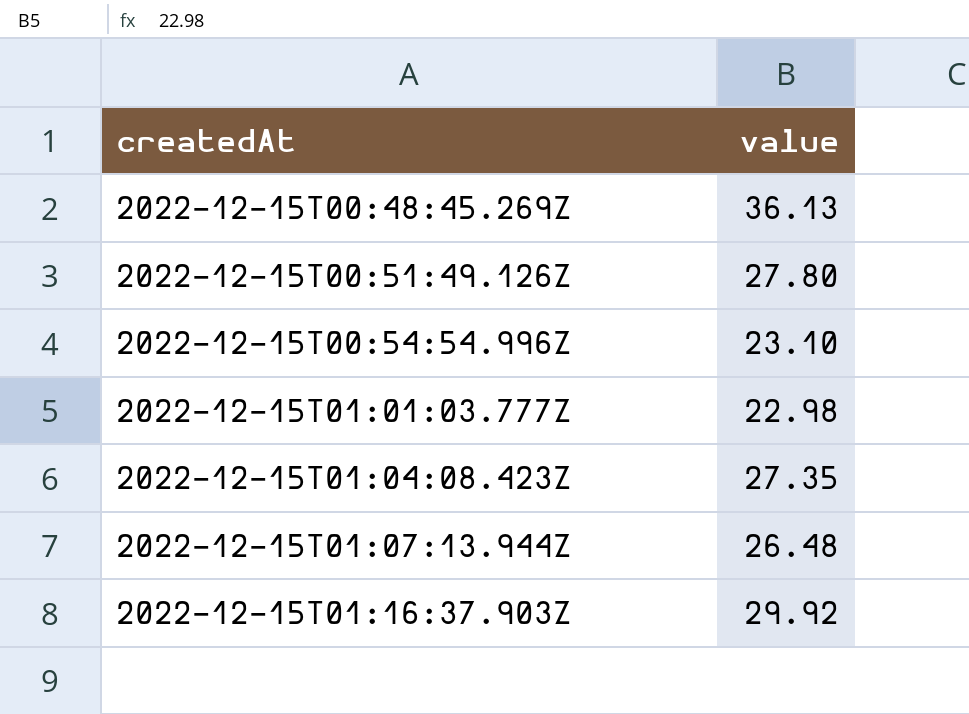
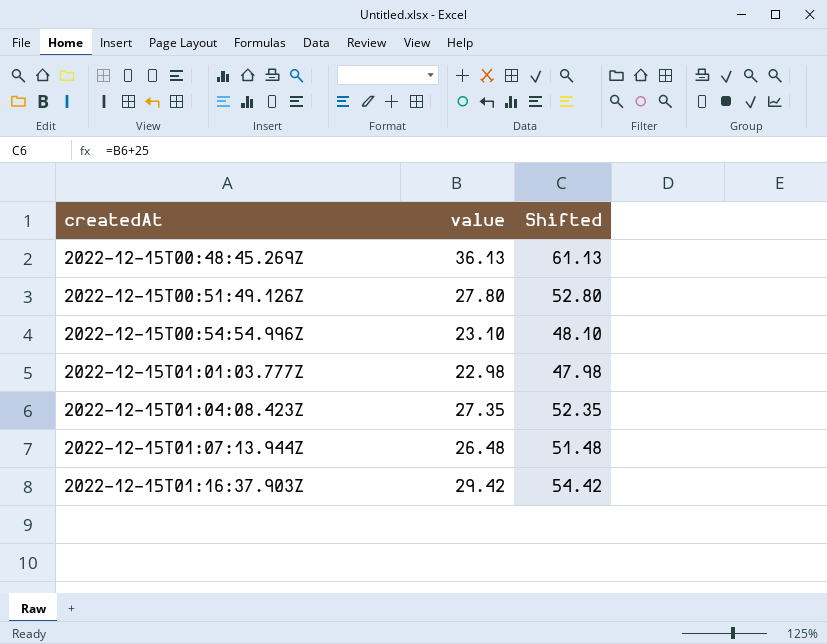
column Shifted | formula: none -> [value] + 25
2022-12-15T01:16:37.903Z | value: 29.92 -> 29.42

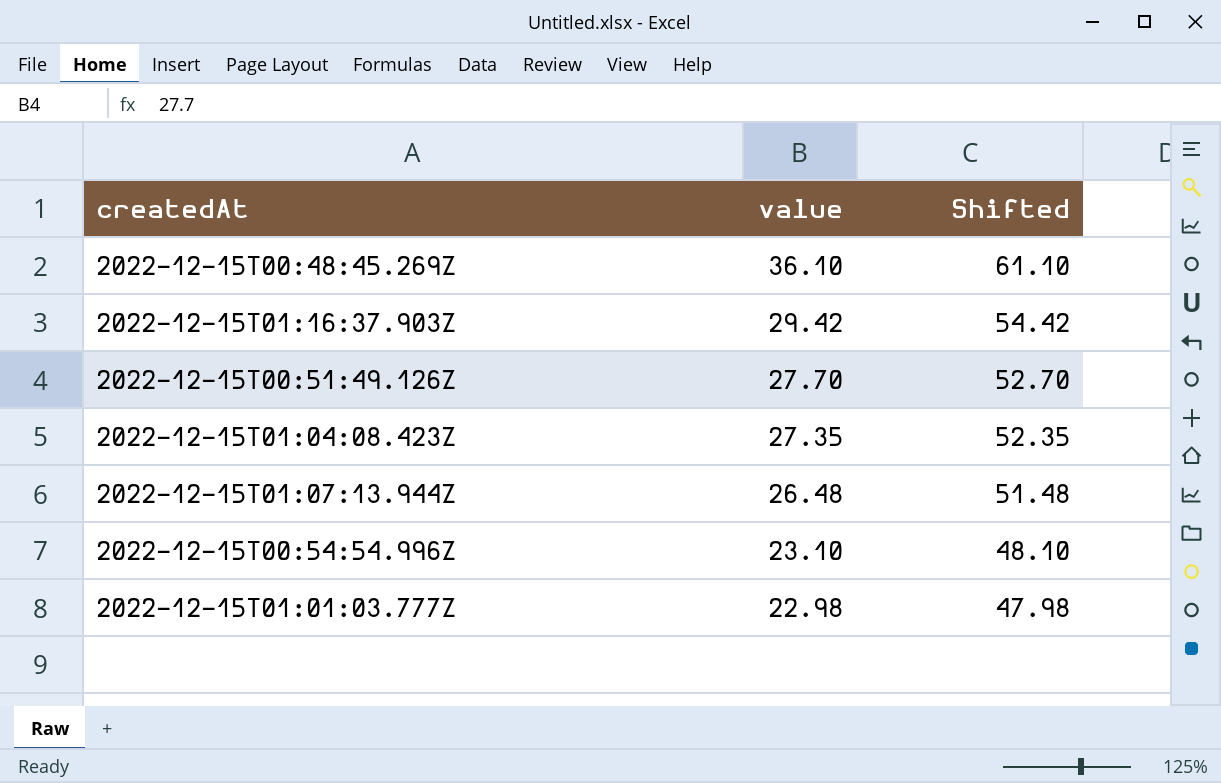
row order: createdAt ascending -> value descending
2022-12-15T00:48:45.269Z | value: 36.13 -> 36.10
2022-12-15T00:48:45.269Z | Shifted: 61.13 -> 61.10
2022-12-15T00:51:49.126Z | value: 27.80 -> 27.70
2022-12-15T00:51:49.126Z | Shifted: 52.80 -> 52.70

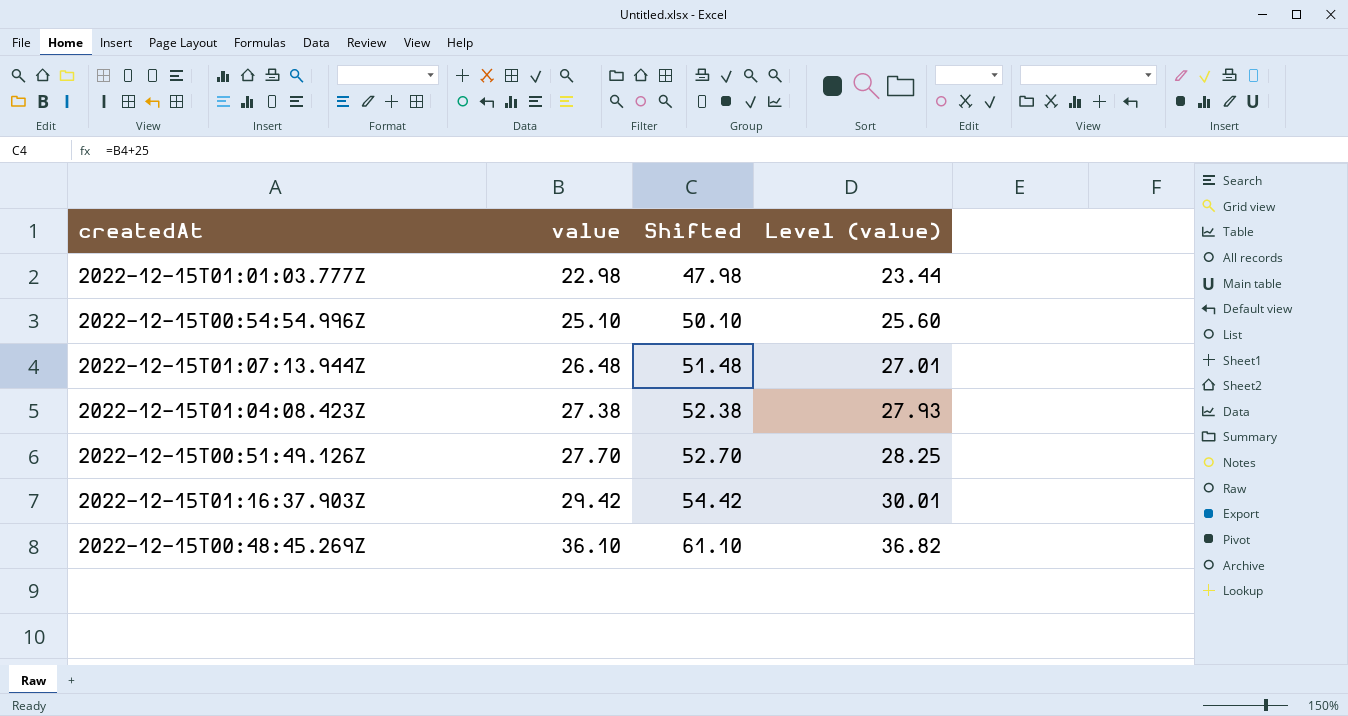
row order: value descending -> value ascending
column Level (value) | formula: none -> [value] * 1.02
2022-12-15T00:54:54.996Z | value: 23.10 -> 25.10
2022-12-15T00:54:54.996Z | Shifted: 48.10 -> 50.10
2022-12-15T01:04:08.423Z | value: 27.35 -> 27.38
2022-12-15T01:04:08.423Z | Shifted: 52.35 -> 52.38

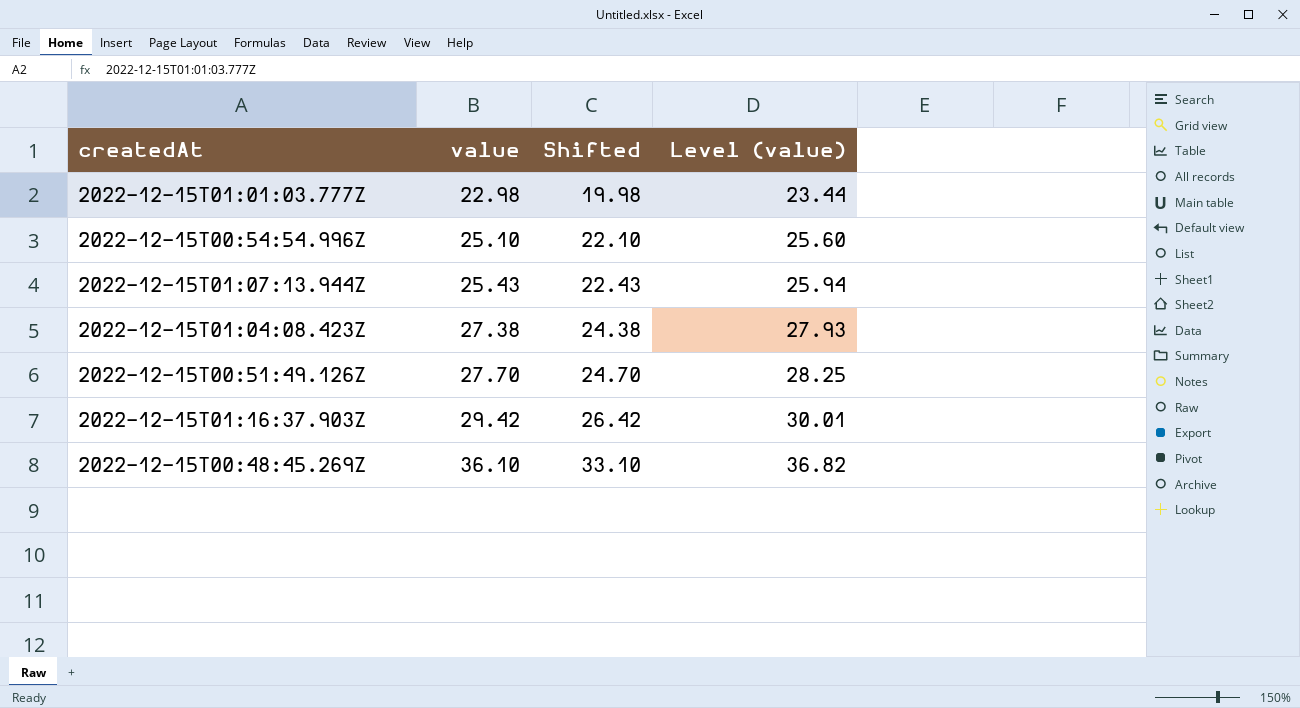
column Shifted | formula: [value] + 25 -> [value] - 3
2022-12-15T01:07:13.944Z | value: 26.48 -> 25.43
2022-12-15T01:07:13.944Z | Level (value): 27.01 -> 25.94

